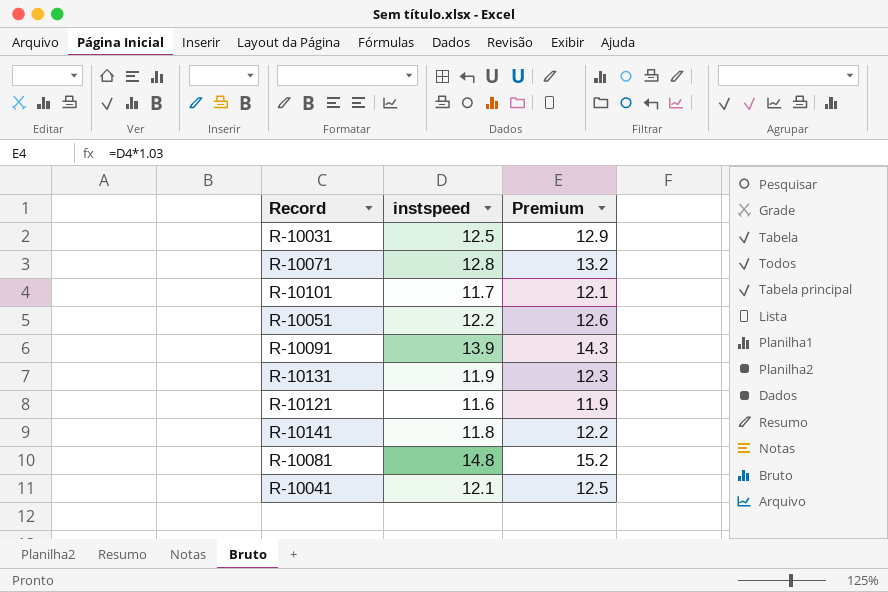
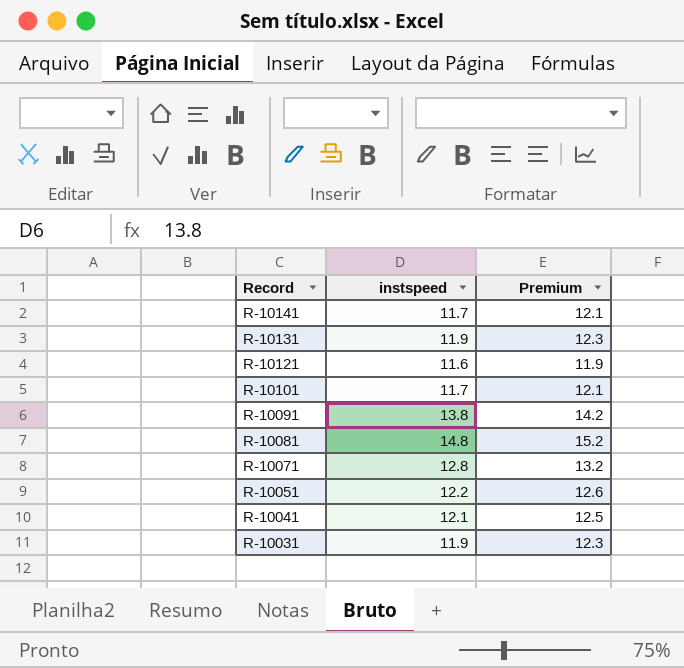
row order: none -> Record descending
R-10141 | instspeed: 11.8 -> 11.7
R-10141 | Premium: 12.2 -> 12.1
R-10091 | instspeed: 13.9 -> 13.8
R-10091 | Premium: 14.3 -> 14.2
R-10031 | instspeed: 12.5 -> 11.9
R-10031 | Premium: 12.9 -> 12.3

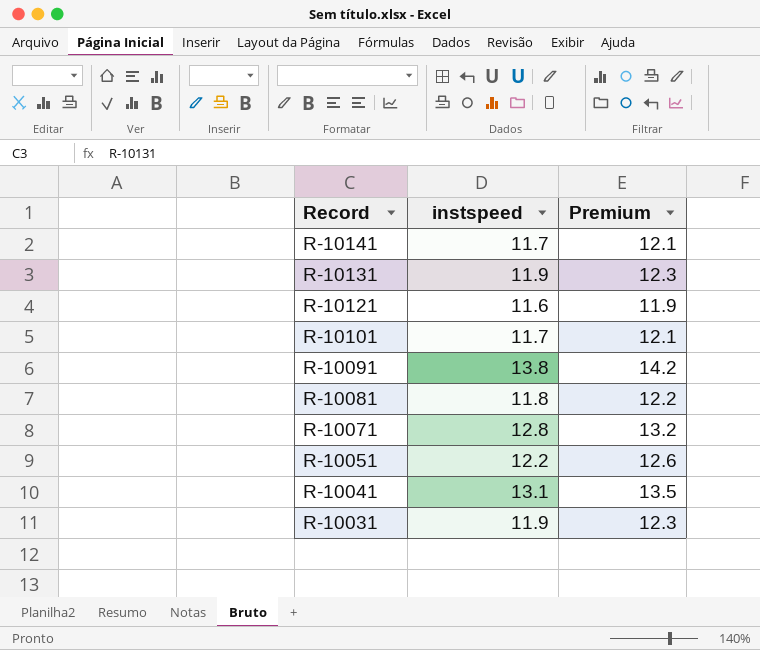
R-10081 | instspeed: 14.8 -> 11.8
R-10081 | Premium: 15.2 -> 12.2
R-10041 | instspeed: 12.1 -> 13.1
R-10041 | Premium: 12.5 -> 13.5

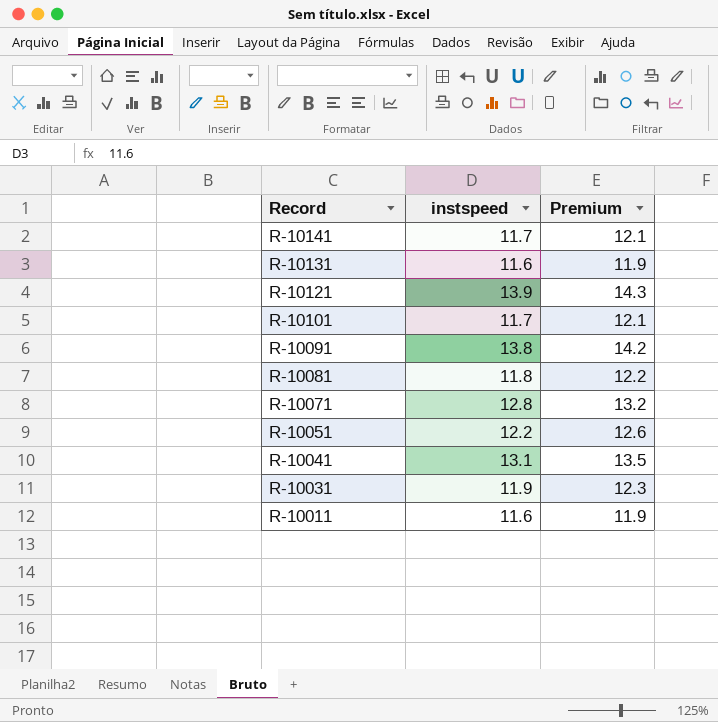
R-10131 | instspeed: 11.9 -> 11.6
R-10131 | Premium: 12.3 -> 11.9
R-10121 | instspeed: 11.6 -> 13.9
R-10121 | Premium: 11.9 -> 14.3
row R-10011: none -> 11.6 | 11.9

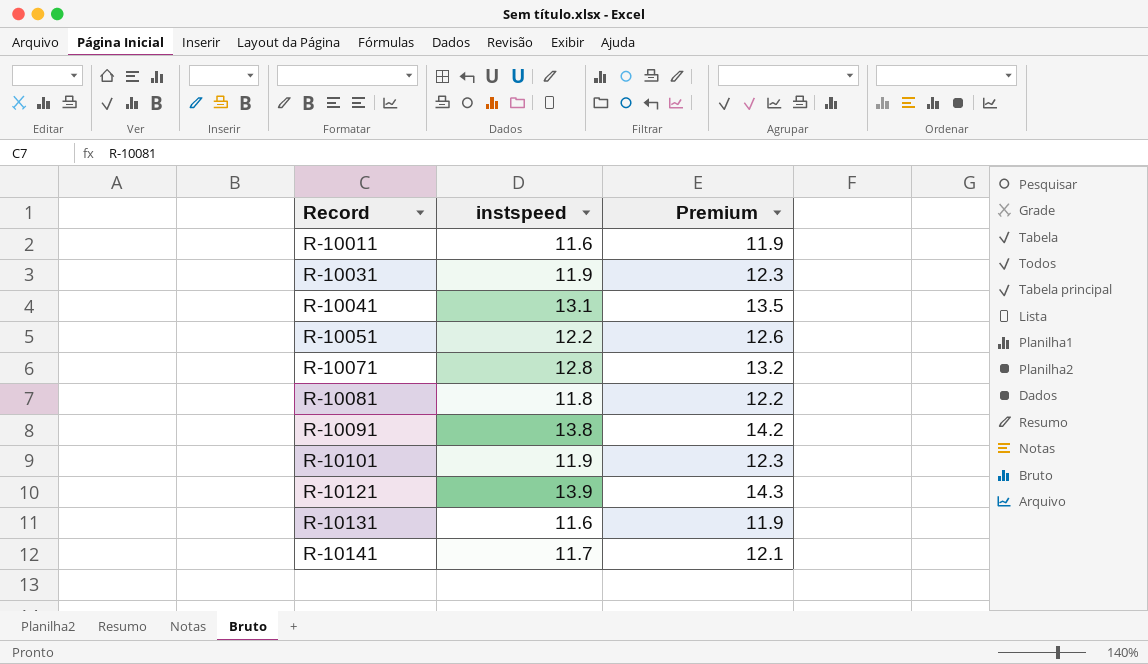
row order: Record descending -> Record ascending
R-10101 | instspeed: 11.7 -> 11.9
R-10101 | Premium: 12.1 -> 12.3

